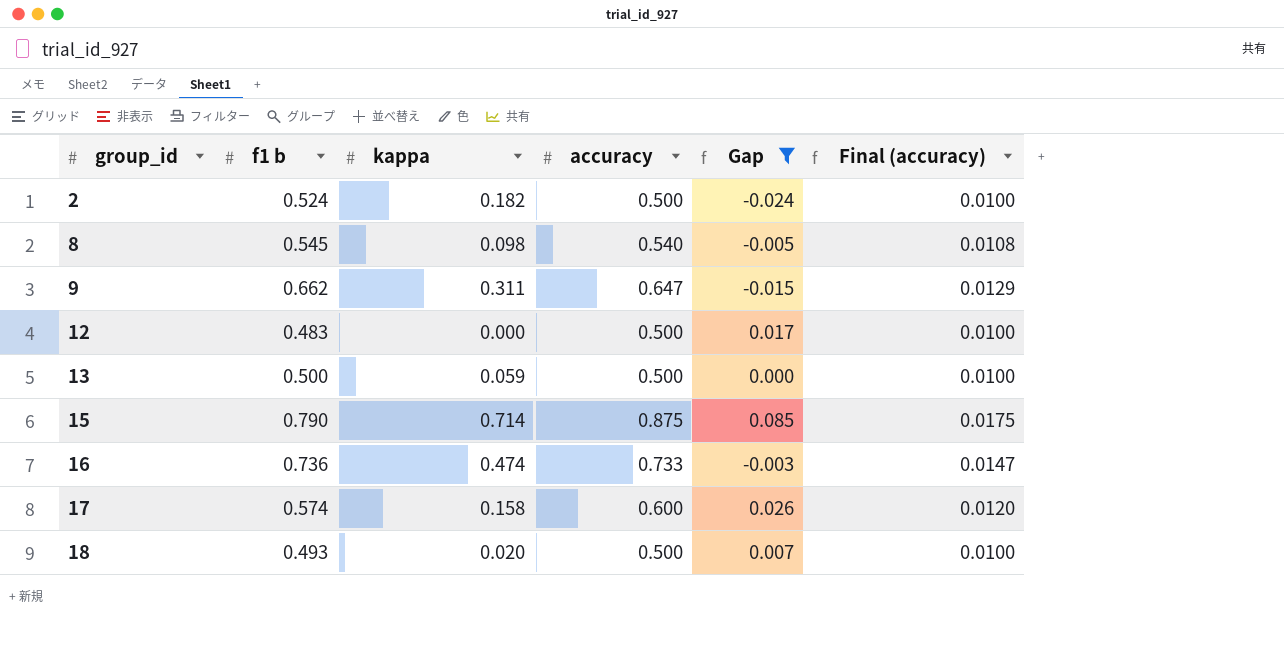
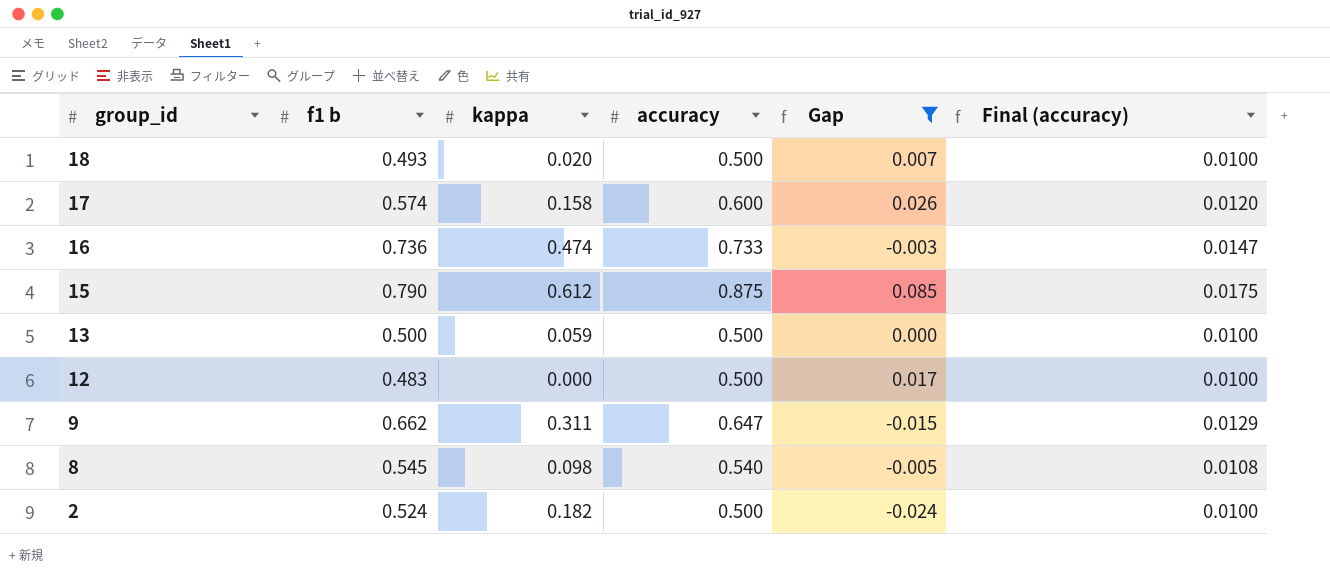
row order: group_id ascending -> group_id descending
15 | kappa: 0.714 -> 0.612

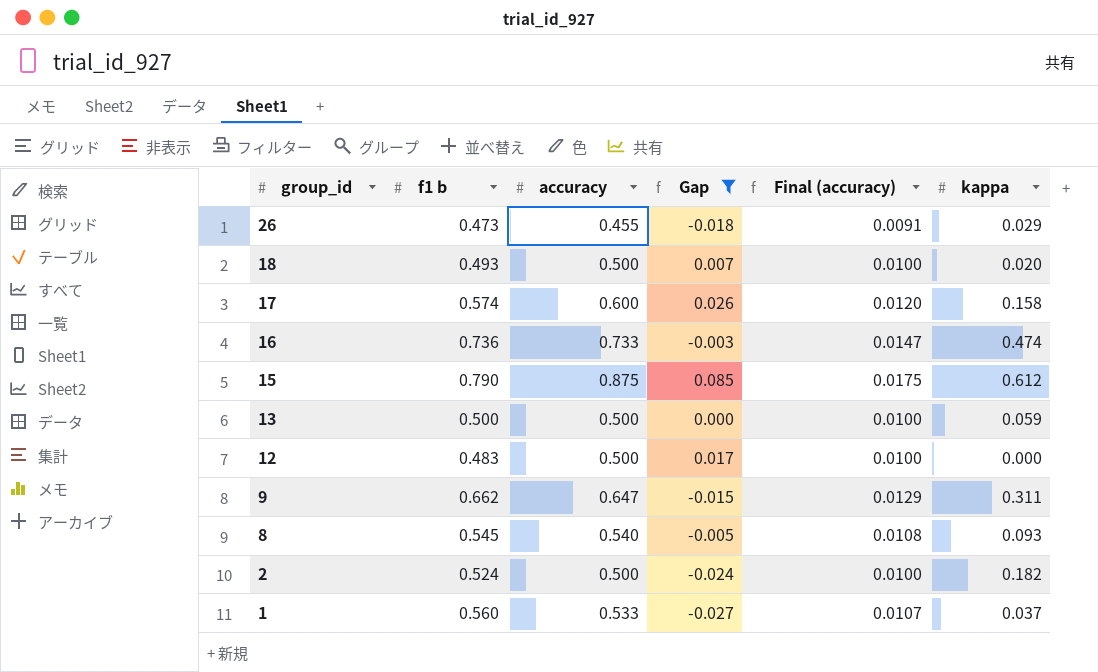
column kappa | position: 3 -> 6
row 26: none -> 0.473 | 0.455 | -0.018 | 0.0091 | 0.029
8 | kappa: 0.098 -> 0.093
row 1: none -> 0.560 | 0.533 | -0.027 | 0.0107 | 0.037

